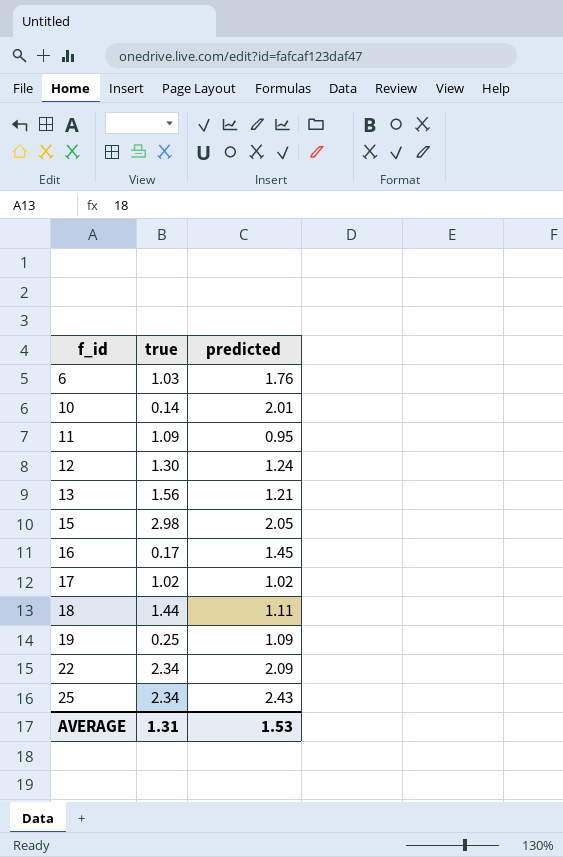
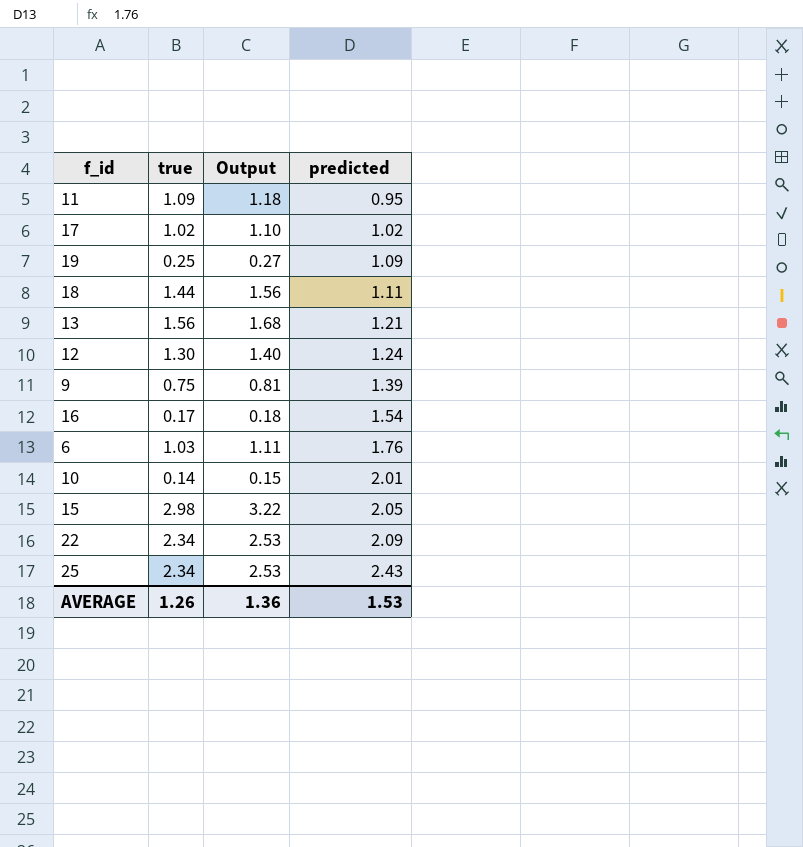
row order: f_id ascending -> predicted ascending
column Output | formula: none -> [true] * 1.08
row 9: none -> 0.75 | 0.81 | 1.39
16 | predicted: 1.45 -> 1.54
AVERAGE | true: 1.31 -> 1.26

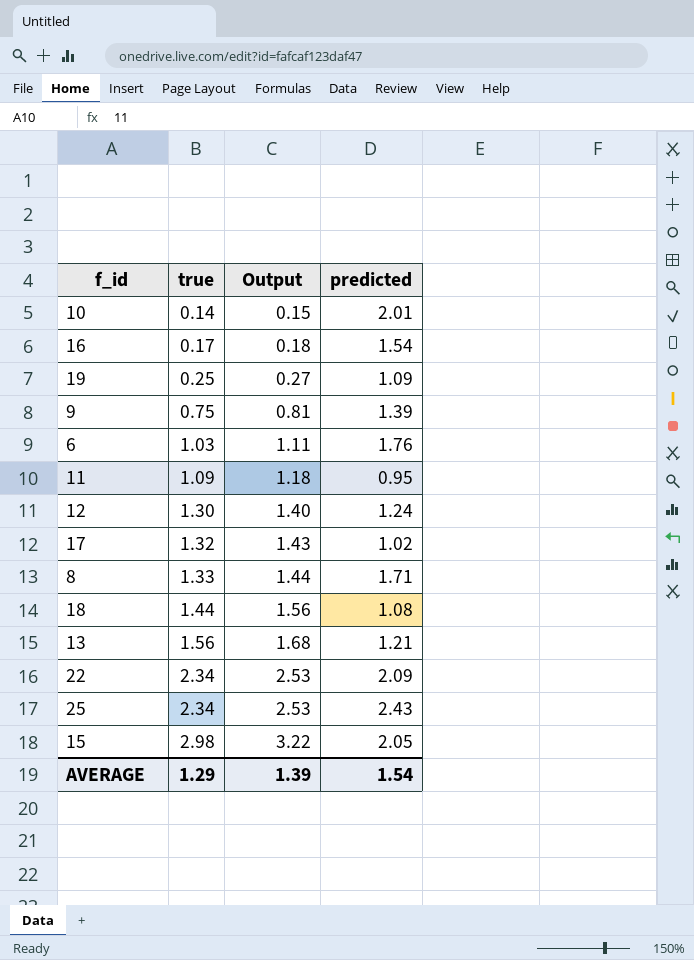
row order: predicted ascending -> true ascending
17 | true: 1.02 -> 1.32
17 | Output: 1.10 -> 1.43
row 8: none -> 1.33 | 1.44 | 1.71
18 | predicted: 1.11 -> 1.08
AVERAGE | true: 1.26 -> 1.29
AVERAGE | Output: 1.36 -> 1.39
AVERAGE | predicted: 1.53 -> 1.54

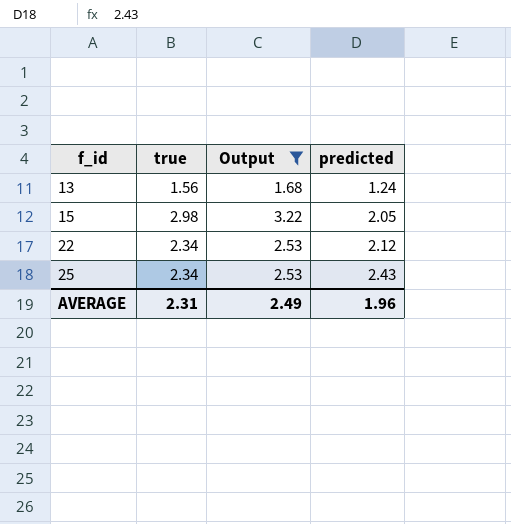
filter: none -> Output >= 1.68
row order: true ascending -> f_id ascending
13 | predicted: 1.21 -> 1.24
22 | predicted: 2.09 -> 2.12
AVERAGE | true: 1.29 -> 2.31
AVERAGE | Output: 1.39 -> 2.49
AVERAGE | predicted: 1.54 -> 1.96

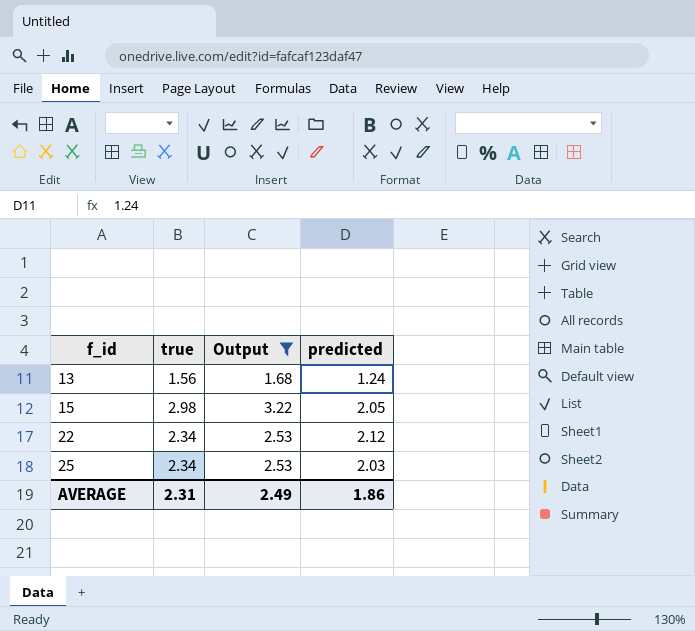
25 | predicted: 2.43 -> 2.03
AVERAGE | predicted: 1.96 -> 1.86

